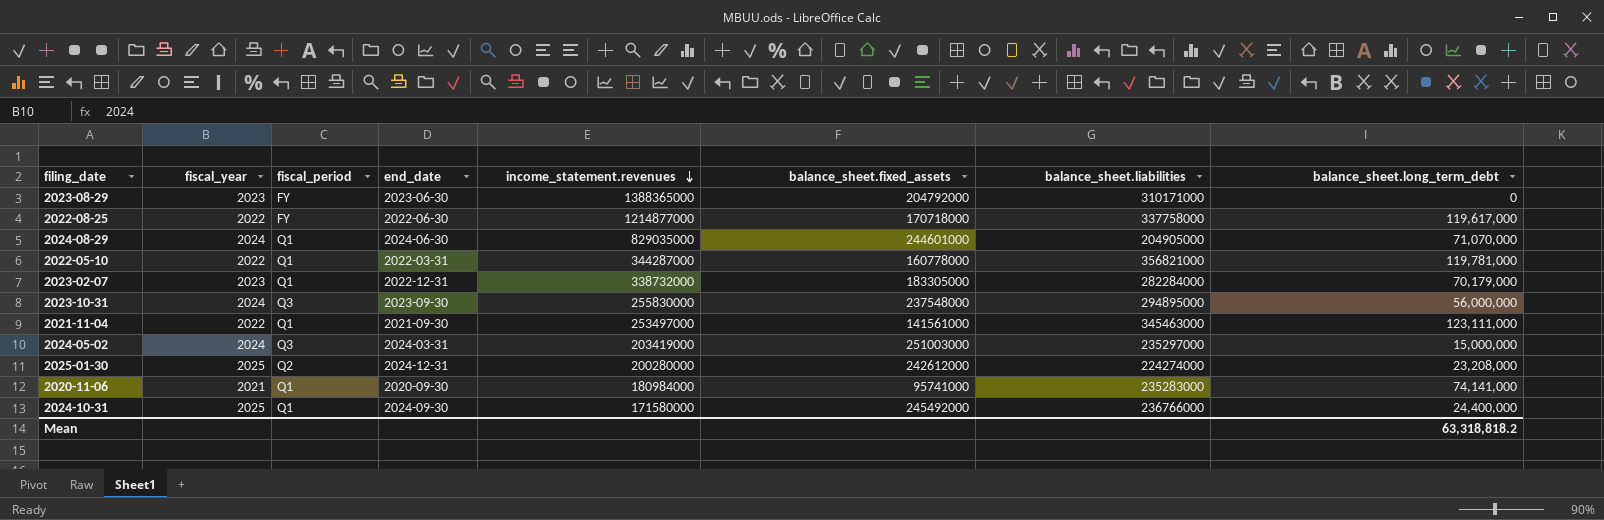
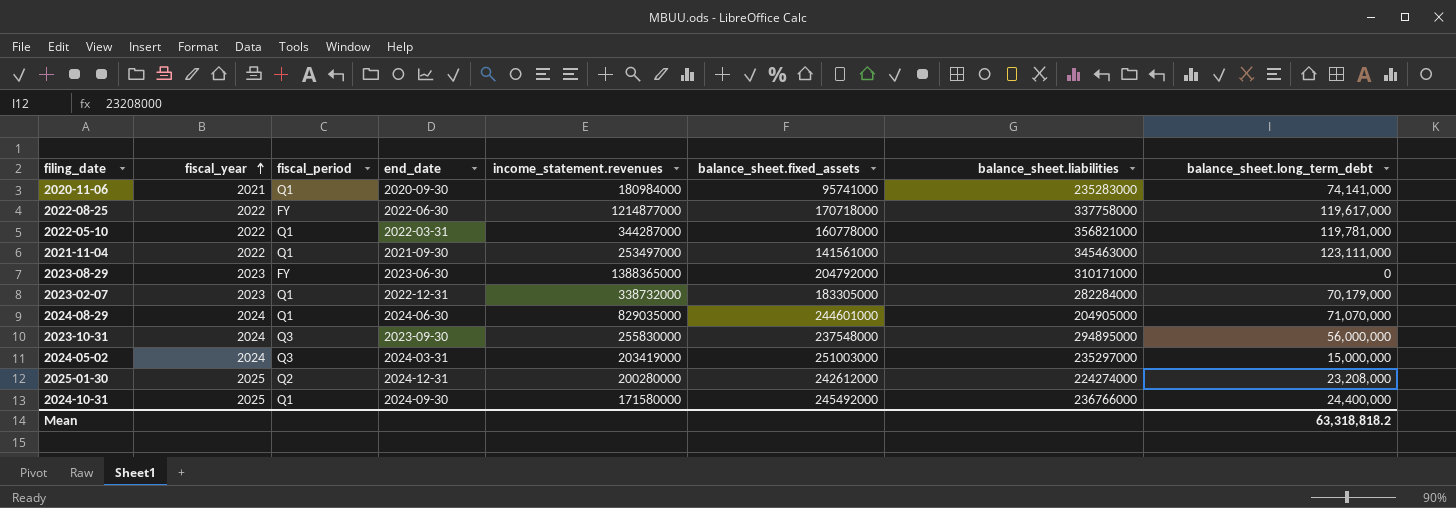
row order: income_statement.revenues descending -> fiscal_year ascending

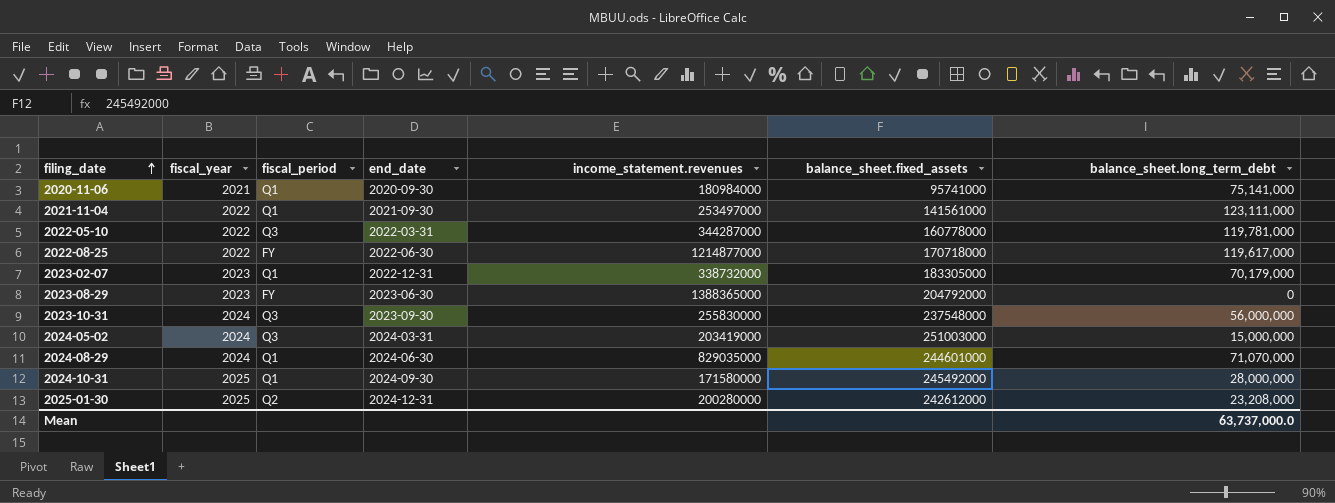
row order: fiscal_year ascending -> filing_date ascending
column balance_sheet.liabilities | position: 7 -> none
2020-11-06 | balance_sheet.long_term_debt: 74,141,000 -> 75,141,000
2022-05-10 | fiscal_period: Q1 -> Q3
2024-10-31 | balance_sheet.long_term_debt: 24,400,000 -> 28,000,000
Mean | balance_sheet.long_term_debt: 63,318,818.2 -> 63,737,000.0

